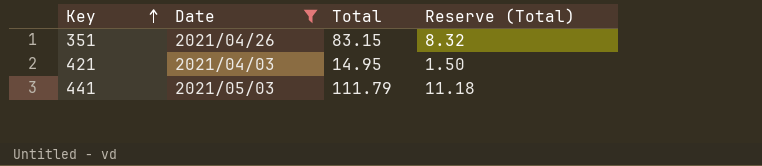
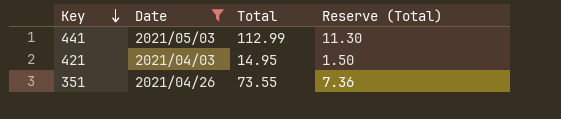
row order: Key ascending -> Key descending
441 | Total: 111.79 -> 112.99
441 | Reserve (Total): 11.18 -> 11.30
351 | Total: 83.15 -> 73.55
351 | Reserve (Total): 8.32 -> 7.36

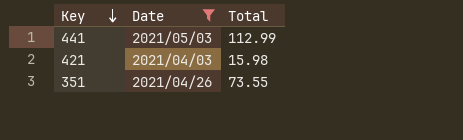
column Reserve (Total) | formula: [Total] * 0.1 -> none
421 | Total: 14.95 -> 15.98

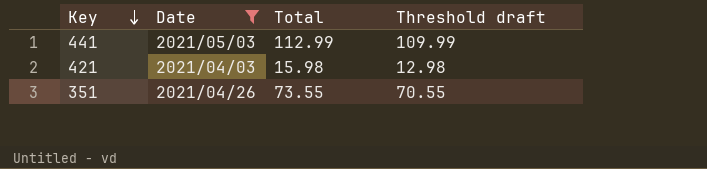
column Threshold draft | formula: none -> [Total] - 3

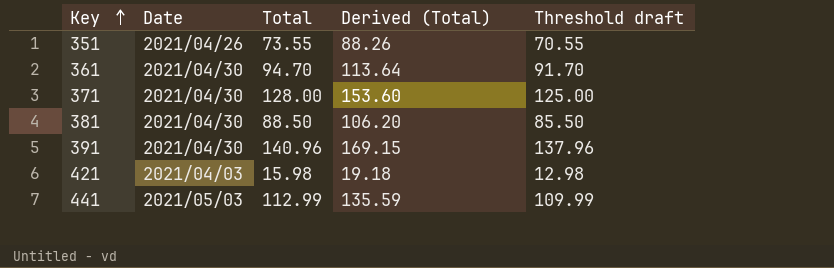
filter: Date != 2021/04/30 -> none
row order: Key descending -> Key ascending
column Derived (Total) | formula: none -> [Total] * 1.2

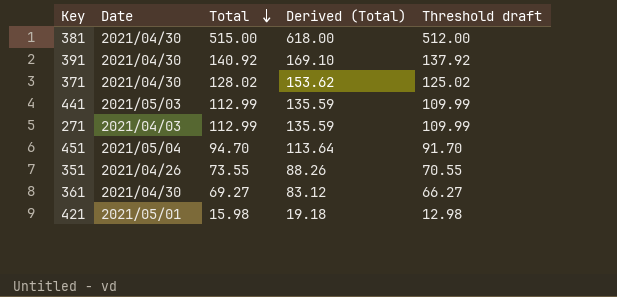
row order: Key ascending -> Total descending
381 | Total: 88.50 -> 515.00
381 | Derived (Total): 106.20 -> 618.00
381 | Threshold draft: 85.50 -> 512.00
391 | Total: 140.96 -> 140.92
391 | Derived (Total): 169.15 -> 169.10
391 | Threshold draft: 137.96 -> 137.92
371 | Total: 128.00 -> 128.02
371 | Derived (Total): 153.60 -> 153.62
371 | Threshold draft: 125.00 -> 125.02
row 271: none -> 2021/04/03 | 112.99 | 135.59 | 109.99
row 451: none -> 2021/05/04 | 94.70 | 113.64 | 91.70
361 | Total: 94.70 -> 69.27
361 | Derived (Total): 113.64 -> 83.12
361 | Threshold draft: 91.70 -> 66.27
421 | Date: 2021/04/03 -> 2021/05/01

